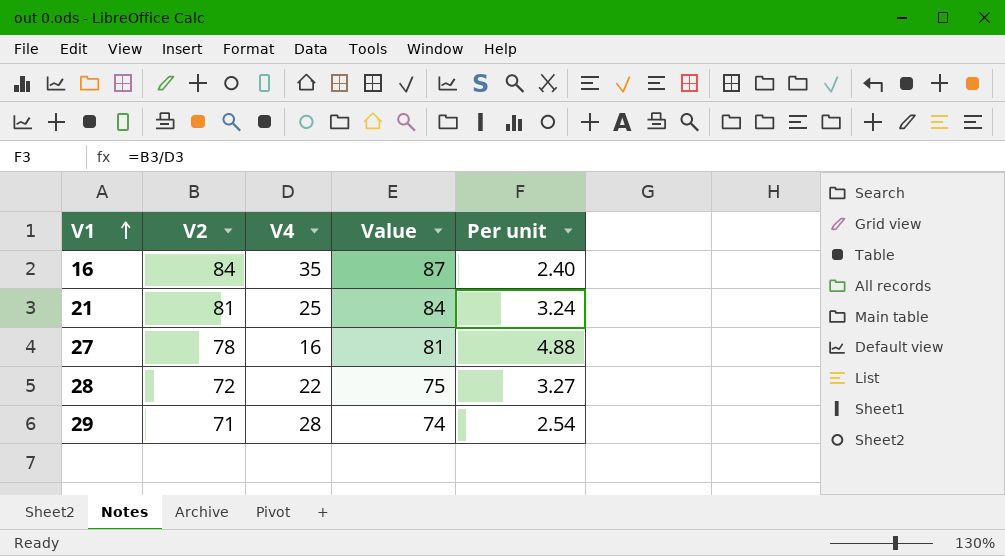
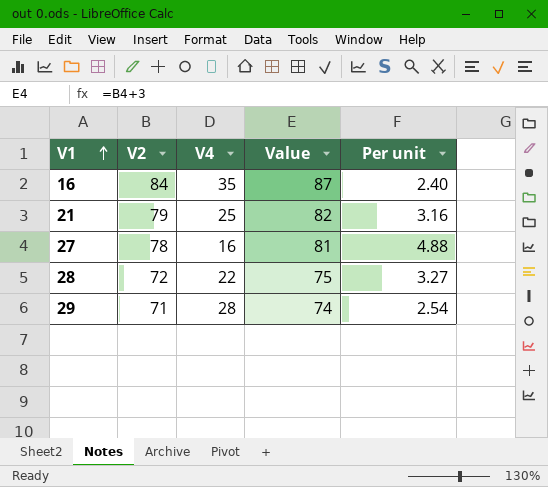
21 | V2: 81 -> 79
21 | Value: 84 -> 82
21 | Per unit: 3.24 -> 3.16

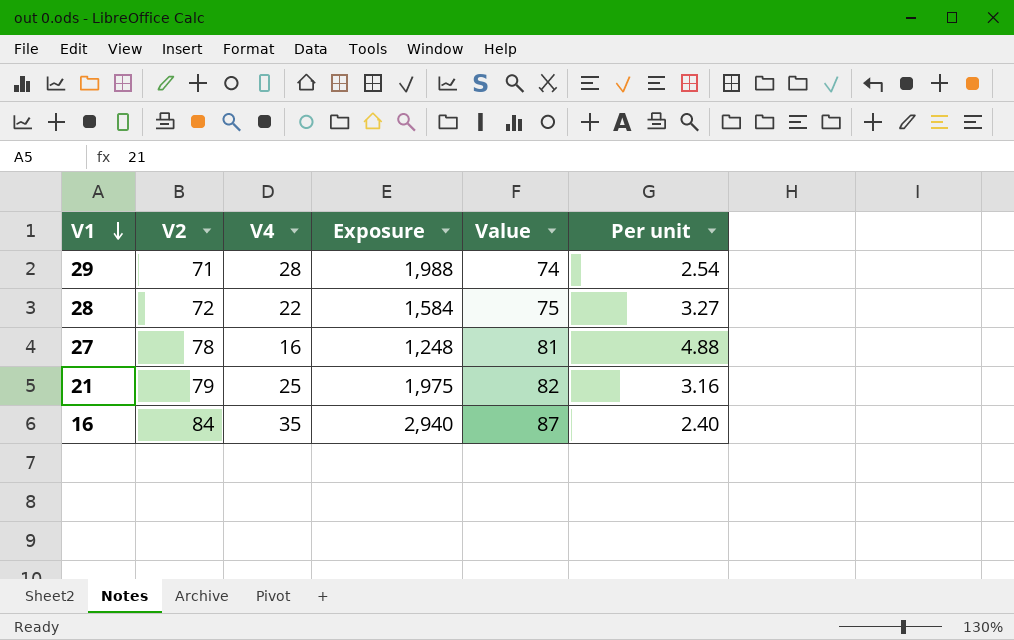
row order: V1 ascending -> V1 descending
column Exposure | formula: none -> [V2] * [V4]

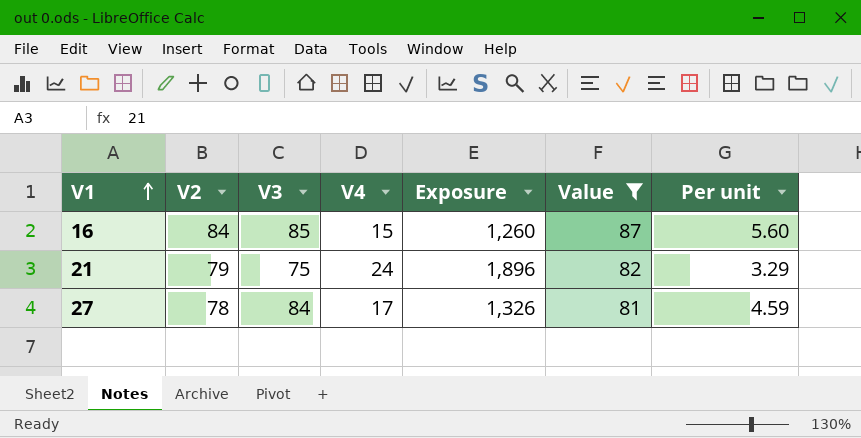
filter: none -> Value >= 81
row order: V1 descending -> V1 ascending
column V3 | position: none -> 3
16 | V4: 35 -> 15
16 | Exposure: 2,940 -> 1,260
16 | Per unit: 2.40 -> 5.60
21 | V4: 25 -> 24
21 | Exposure: 1,975 -> 1,896
21 | Per unit: 3.16 -> 3.29
27 | V4: 16 -> 17
27 | Exposure: 1,248 -> 1,326
27 | Per unit: 4.88 -> 4.59

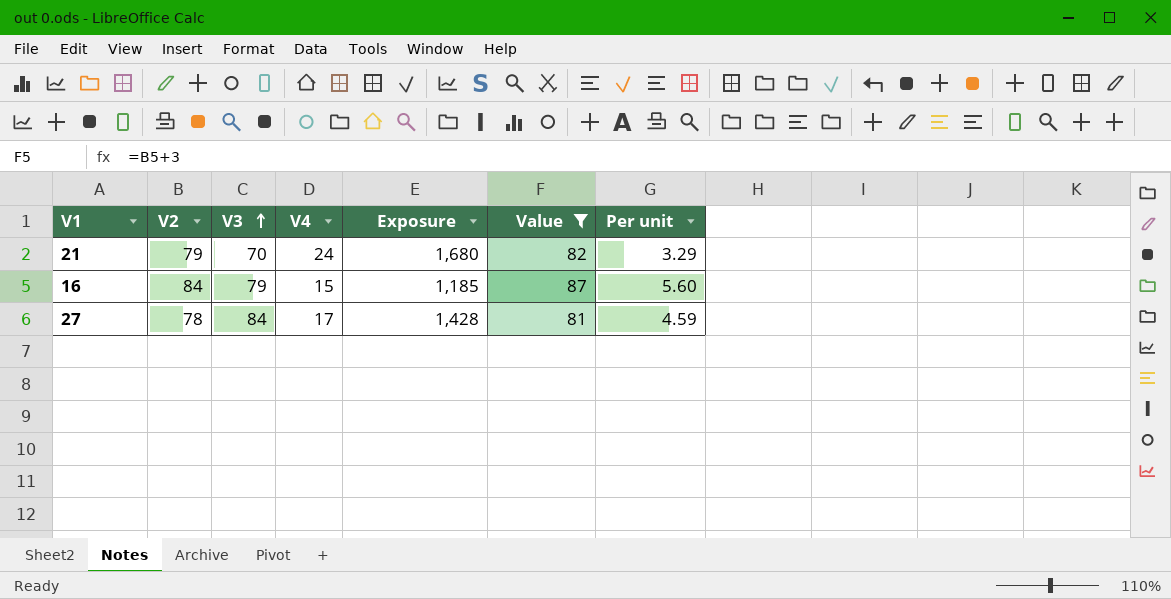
row order: V1 ascending -> V3 ascending
column Exposure | formula: [V2] * [V4] -> [V3] * [V4]
21 | V3: 75 -> 70
16 | V3: 85 -> 79

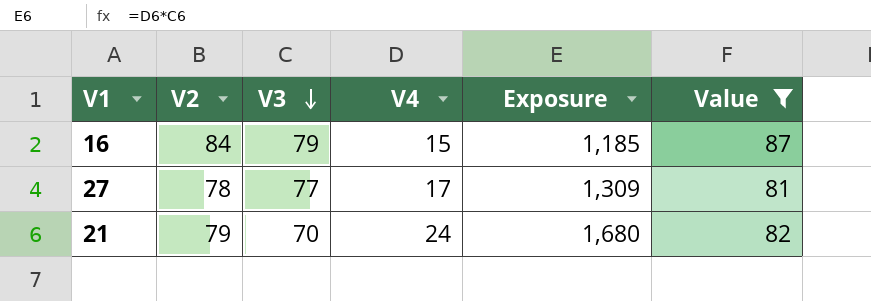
row order: V3 ascending -> V3 descending
column Per unit | formula: [V2] / [V4] -> none
27 | V3: 84 -> 77
27 | Exposure: 1,428 -> 1,309

